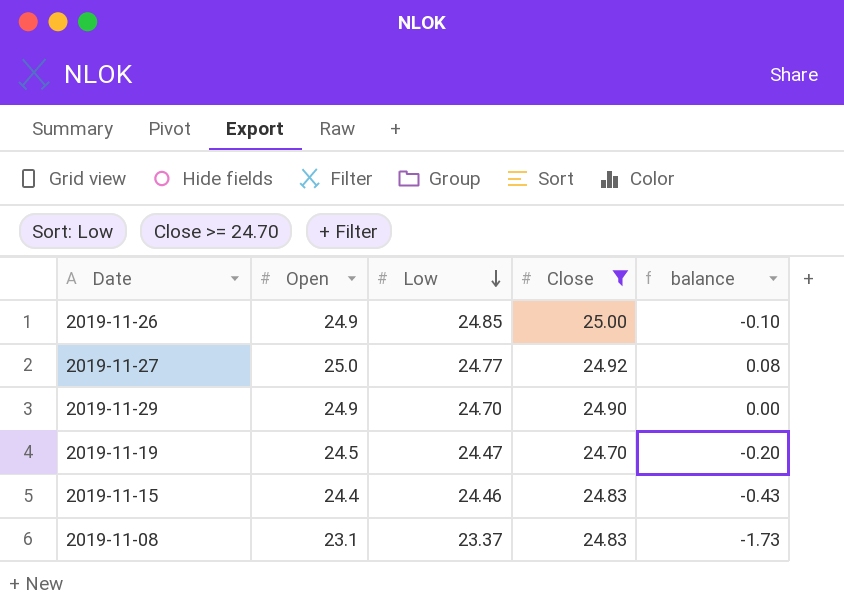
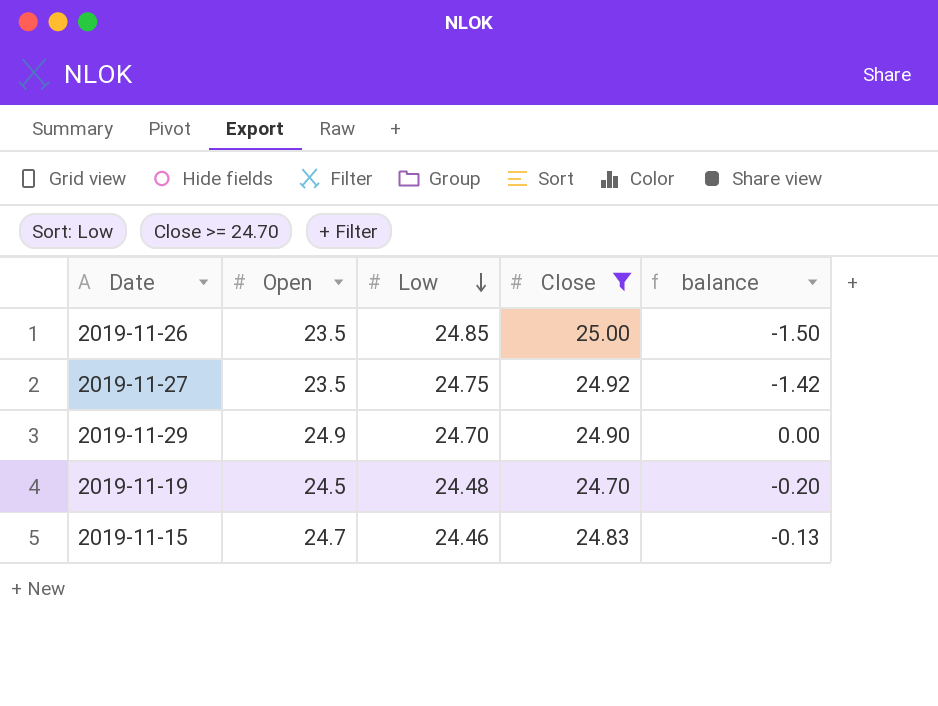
row 2019-11-08: 23.1 | 23.37 | 24.83 | -1.73 -> none
2019-11-26 | Open: 24.9 -> 23.5
2019-11-26 | balance: -0.10 -> -1.50
2019-11-27 | Open: 25.0 -> 23.5
2019-11-27 | Low: 24.77 -> 24.75
2019-11-27 | balance: 0.08 -> -1.42
2019-11-19 | Low: 24.47 -> 24.48
2019-11-15 | Open: 24.4 -> 24.7
2019-11-15 | balance: -0.43 -> -0.13

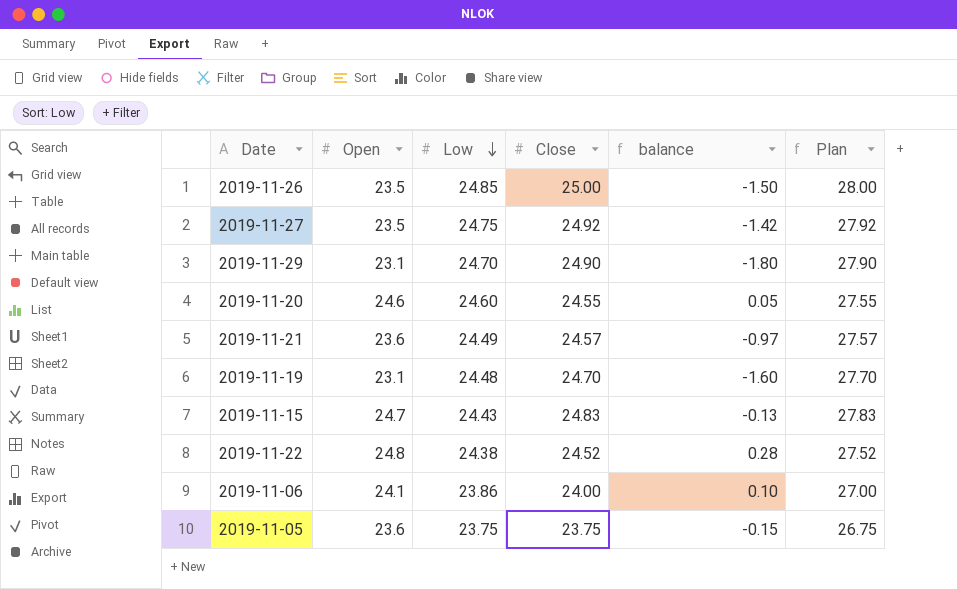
filter: Close >= 24.70 -> none
column Plan | formula: none -> [Close] + 3
2019-11-29 | Open: 24.9 -> 23.1
2019-11-29 | balance: 0.00 -> -1.80
2019-11-19 | Open: 24.5 -> 23.1
2019-11-19 | balance: -0.20 -> -1.60
2019-11-15 | Low: 24.46 -> 24.43

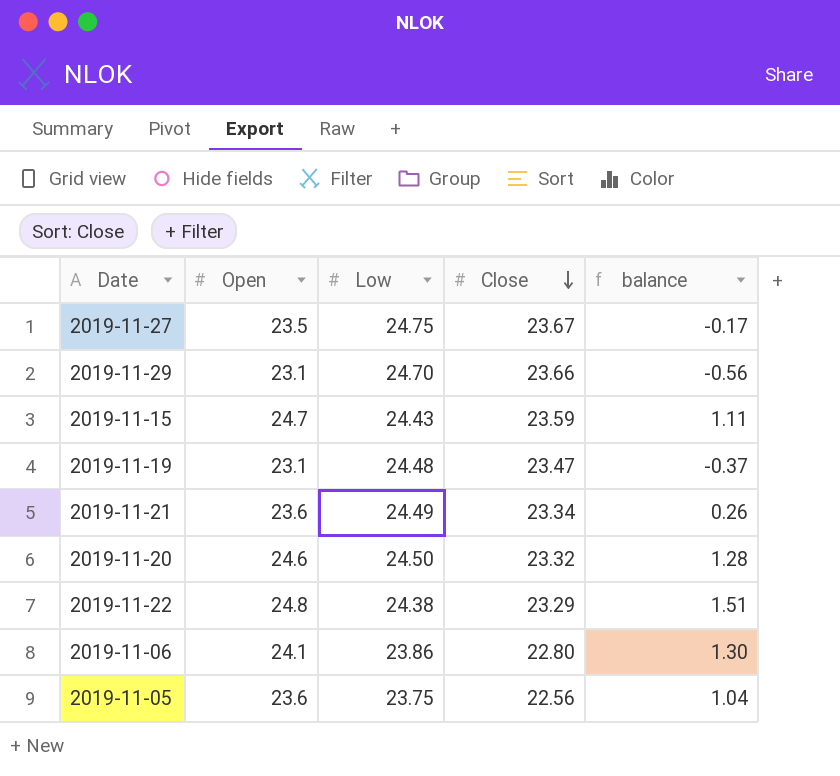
row order: Low descending -> Close descending
column Plan | formula: [Close] + 3 -> none
row 2019-11-26: 23.5 | 24.85 | 25.00 | -1.50 | 28.00 -> none
2019-11-27 | Close: 24.92 -> 23.67
2019-11-27 | balance: -1.42 -> -0.17
2019-11-29 | Close: 24.90 -> 23.66
2019-11-29 | balance: -1.80 -> -0.56
2019-11-15 | Close: 24.83 -> 23.59
2019-11-15 | balance: -0.13 -> 1.11
2019-11-19 | Close: 24.70 -> 23.47
2019-11-19 | balance: -1.60 -> -0.37
2019-11-21 | Close: 24.57 -> 23.34
2019-11-21 | balance: -0.97 -> 0.26
2019-11-20 | Low: 24.60 -> 24.50
2019-11-20 | Close: 24.55 -> 23.32
2019-11-20 | balance: 0.05 -> 1.28
2019-11-22 | Close: 24.52 -> 23.29
2019-11-22 | balance: 0.28 -> 1.51
2019-11-06 | Close: 24.00 -> 22.80
2019-11-06 | balance: 0.10 -> 1.30
2019-11-05 | Close: 23.75 -> 22.56
2019-11-05 | balance: -0.15 -> 1.04

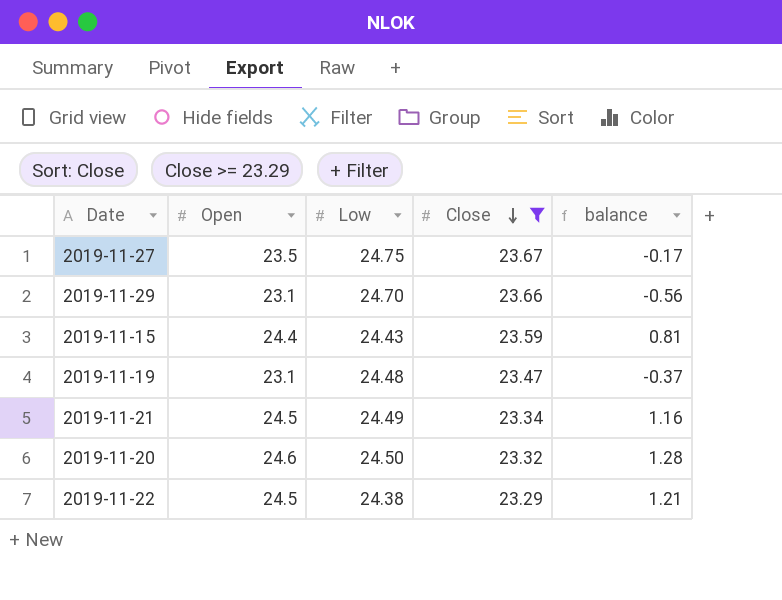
filter: none -> Close >= 23.29
2019-11-15 | Open: 24.7 -> 24.4
2019-11-15 | balance: 1.11 -> 0.81
2019-11-21 | Open: 23.6 -> 24.5
2019-11-21 | balance: 0.26 -> 1.16
2019-11-22 | Open: 24.8 -> 24.5
2019-11-22 | balance: 1.51 -> 1.21

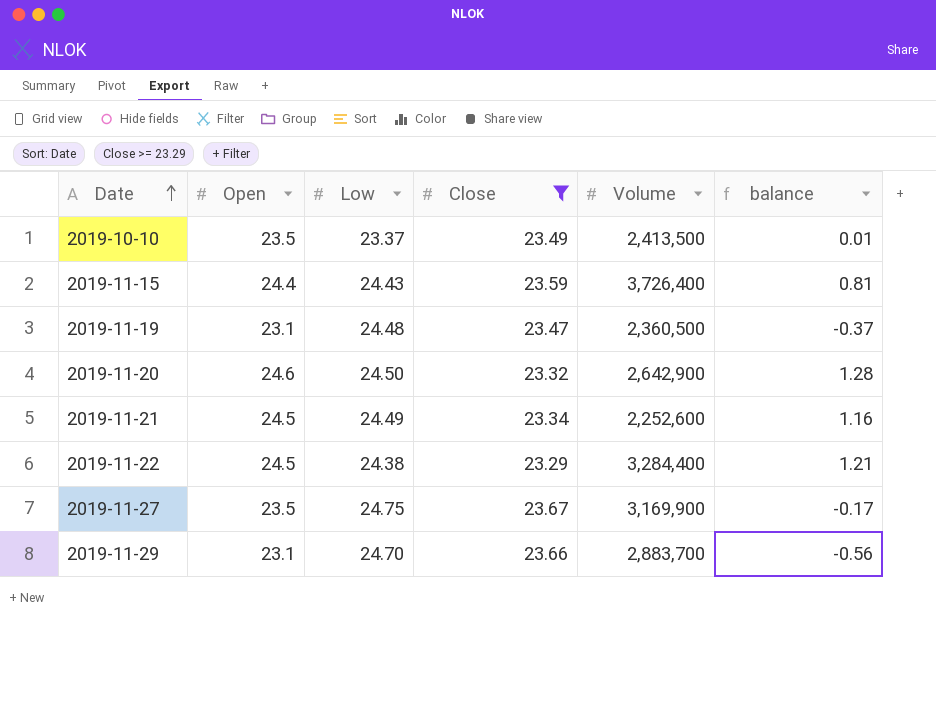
row order: Close descending -> Date ascending
column Volume | position: none -> 5
row 2019-10-10: none -> 23.5 | 23.37 | 23.49 | 2,413,500 | 0.01

